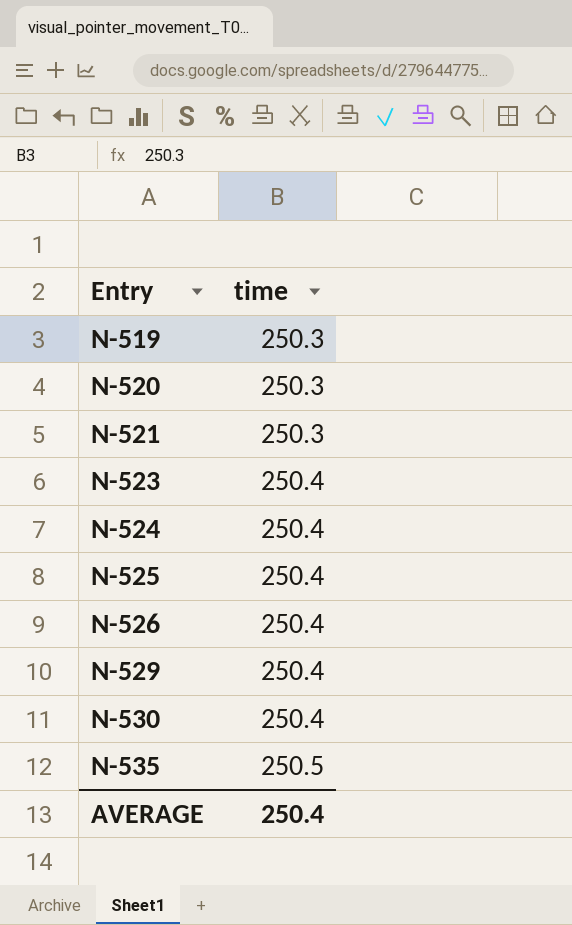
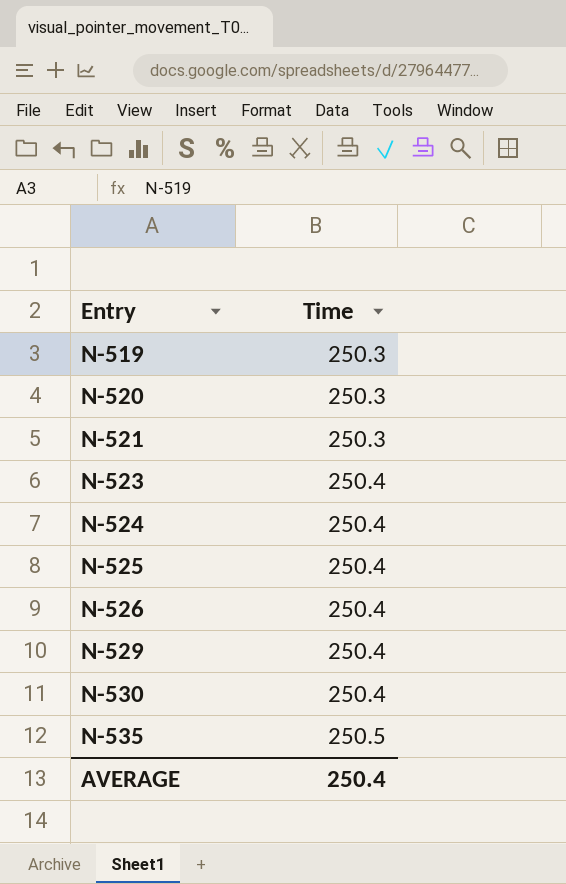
column name: time -> Time

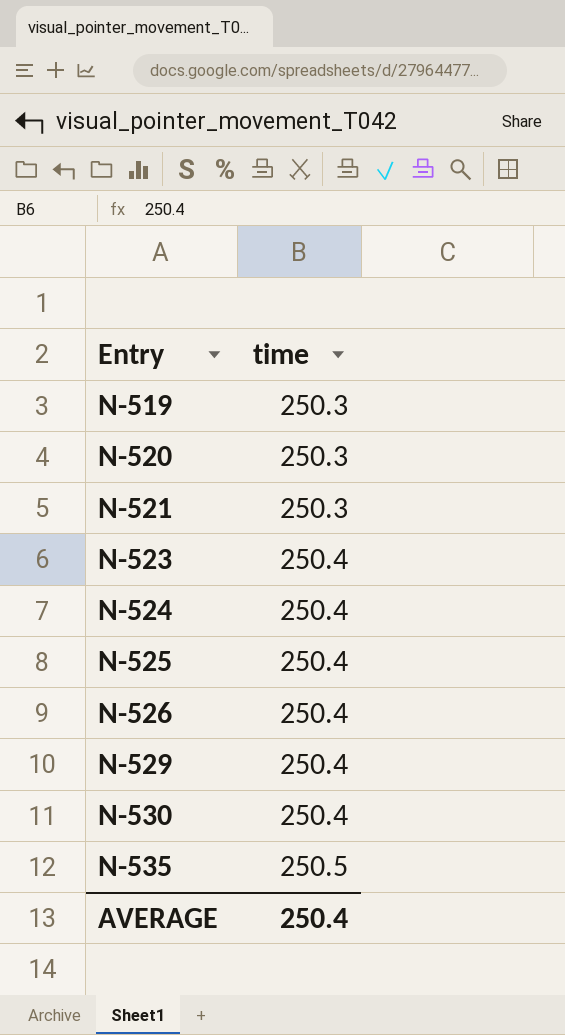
column name: Time -> time

